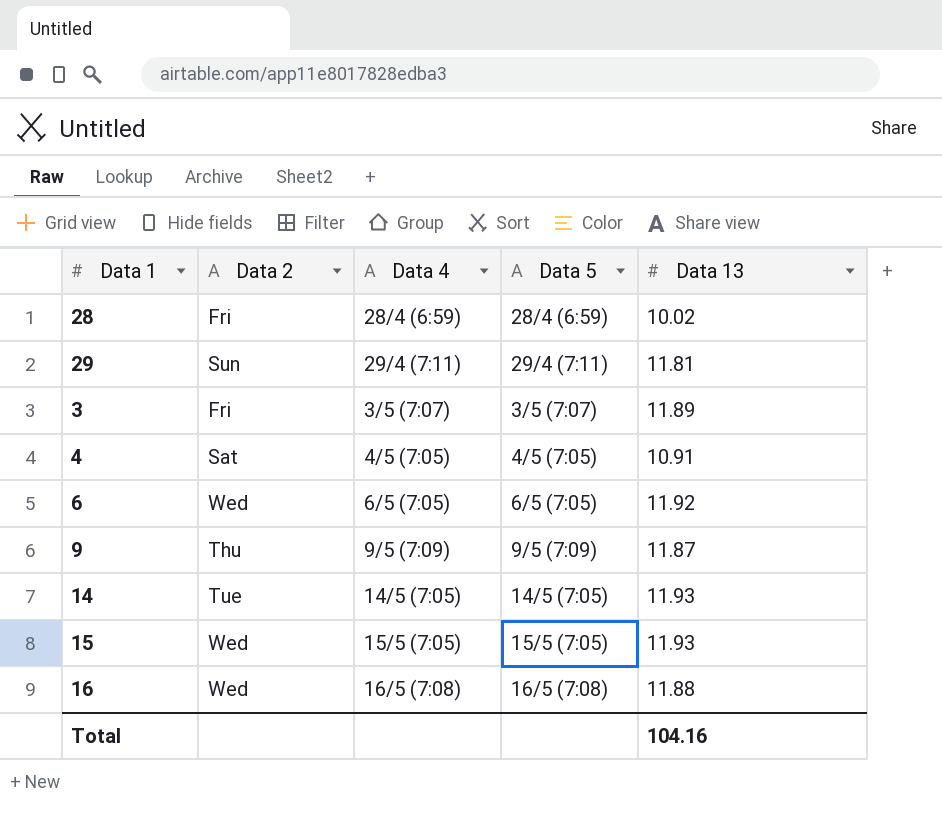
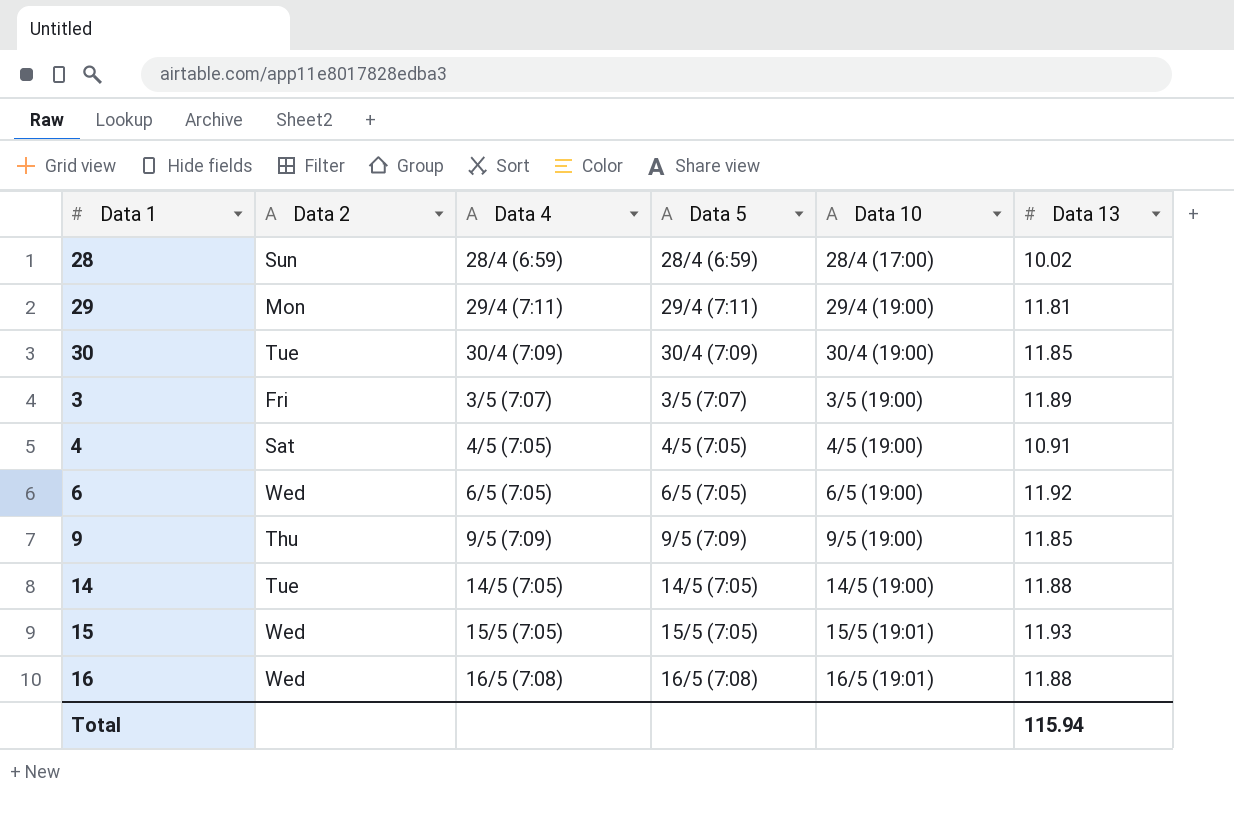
column Data 10 | position: none -> 5
28 | Data 2: Fri -> Sun
29 | Data 2: Sun -> Mon
row 30: none -> Tue | 30/4 (7:09) | 30/4 (7:09) | 30/4 (19:00) | 11.85
9 | Data 13: 11.87 -> 11.85
14 | Data 13: 11.93 -> 11.88
Total | Data 13: 104.16 -> 115.94

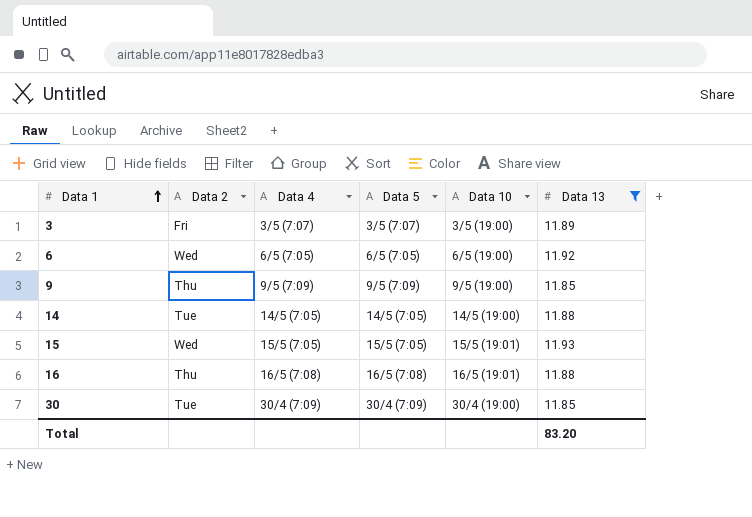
filter: none -> Data 13 >= 11.85
row order: none -> Data 1 ascending
16 | Data 2: Wed -> Thu
Total | Data 13: 115.94 -> 83.20

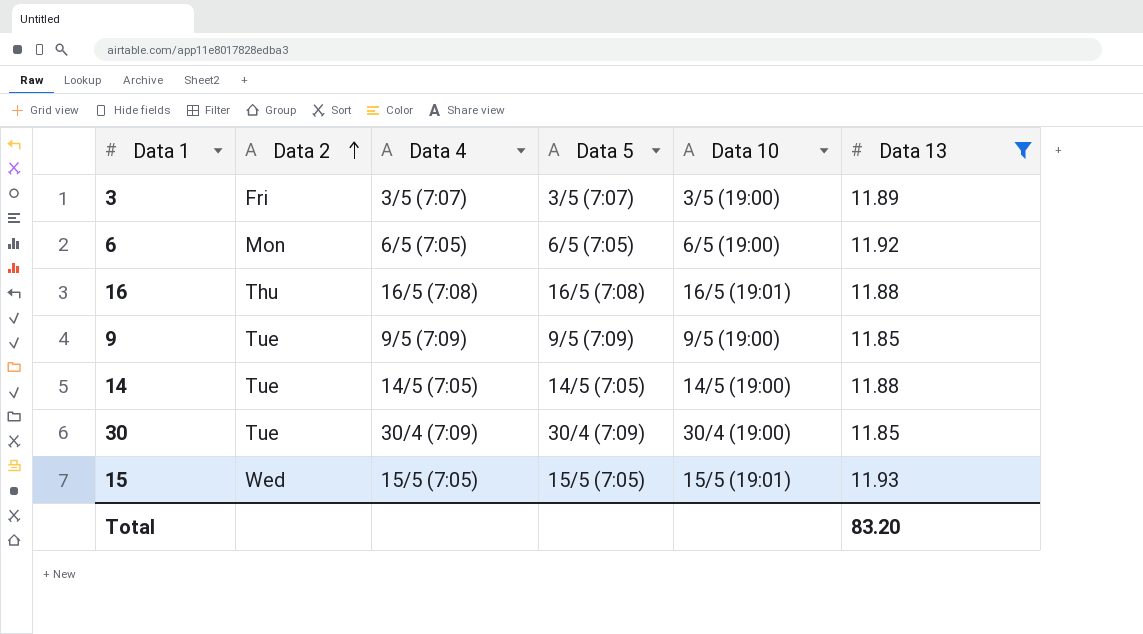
row order: Data 1 ascending -> Data 2 ascending
6 | Data 2: Wed -> Mon
9 | Data 2: Thu -> Tue

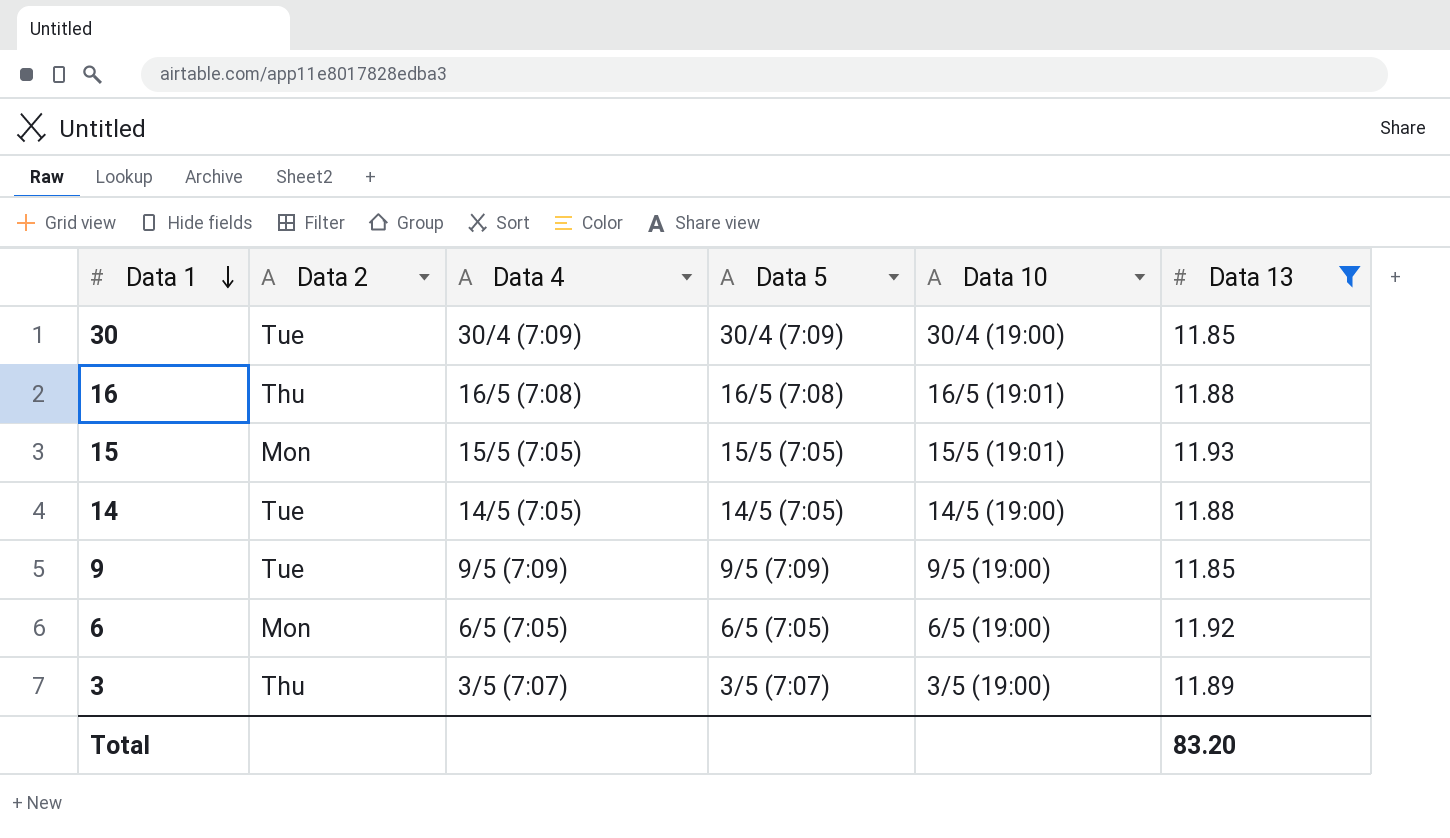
row order: Data 2 ascending -> Data 1 descending
15 | Data 2: Wed -> Mon
3 | Data 2: Fri -> Thu

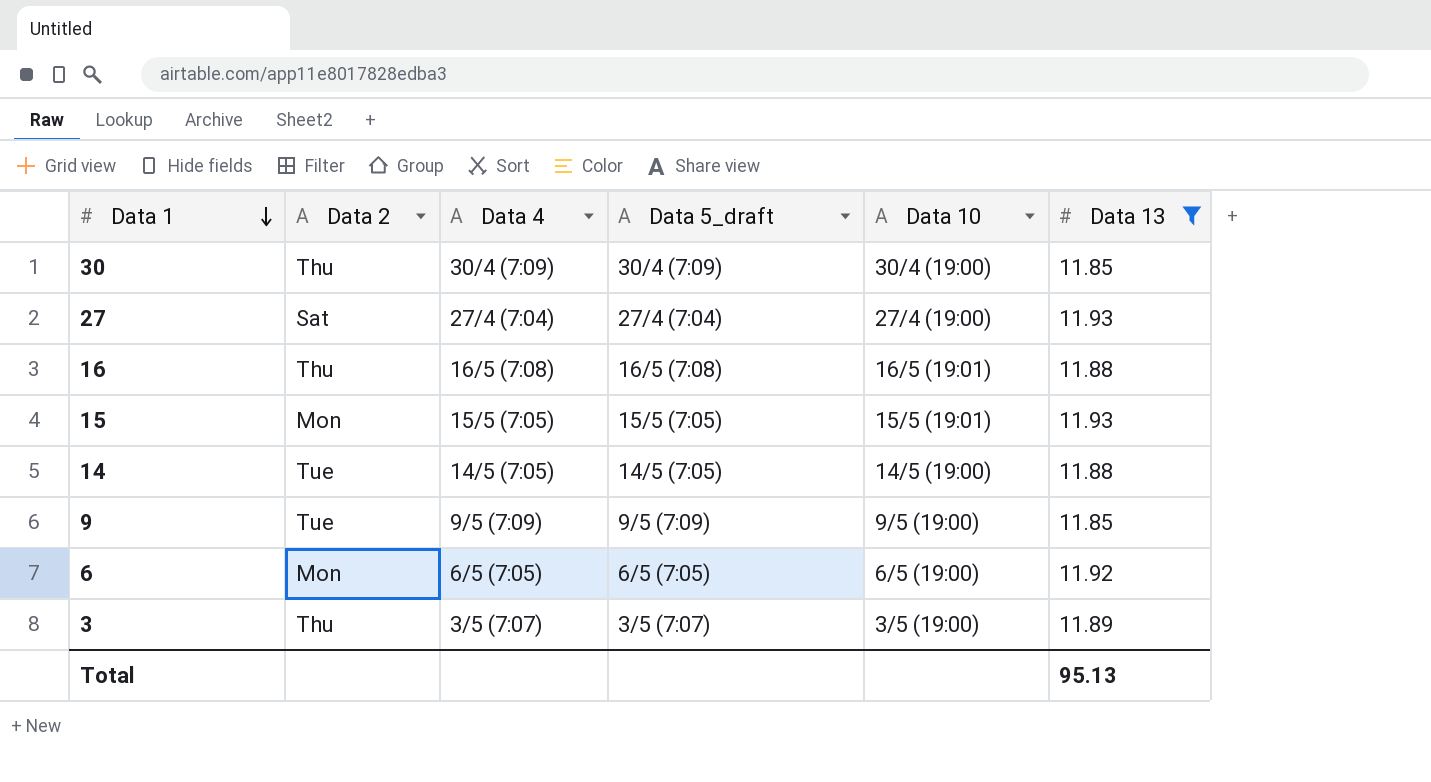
column name: Data 5 -> Data 5_draft
30 | Data 2: Tue -> Thu
row 27: none -> Sat | 27/4 (7:04) | 27/4 (7:04) | 27/4 (19:00) | 11.93
Total | Data 13: 83.20 -> 95.13

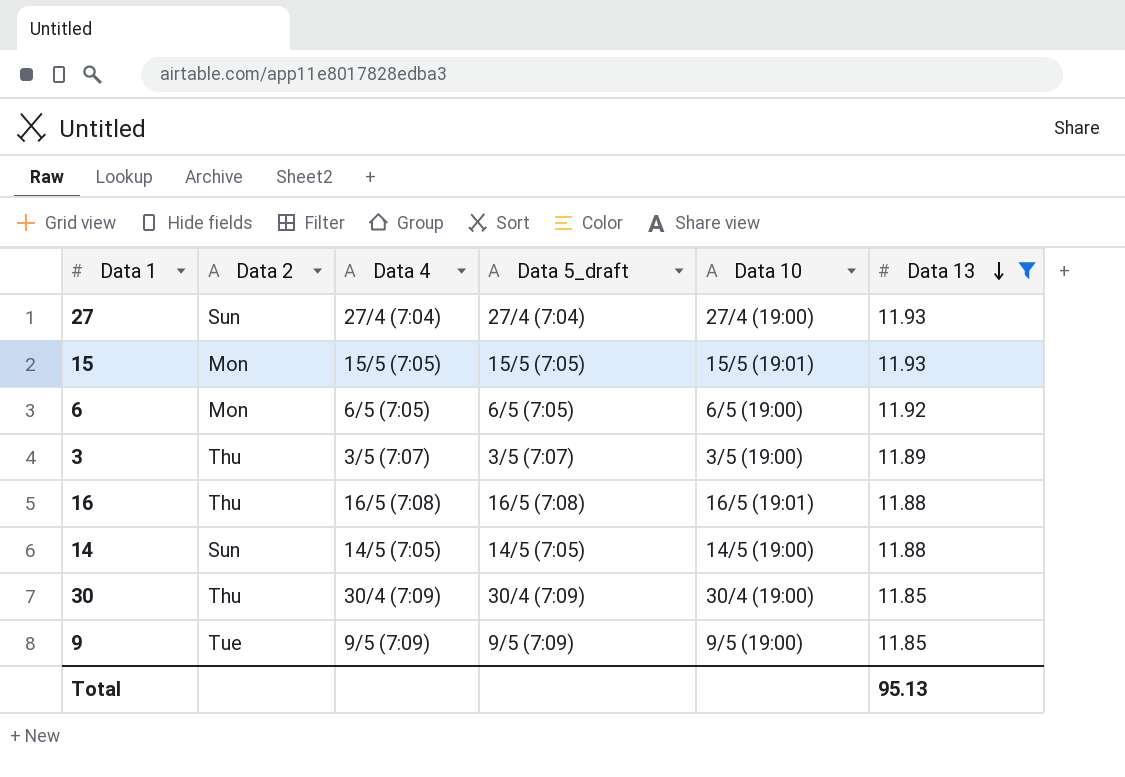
row order: Data 1 descending -> Data 13 descending
27 | Data 2: Sat -> Sun
14 | Data 2: Tue -> Sun

